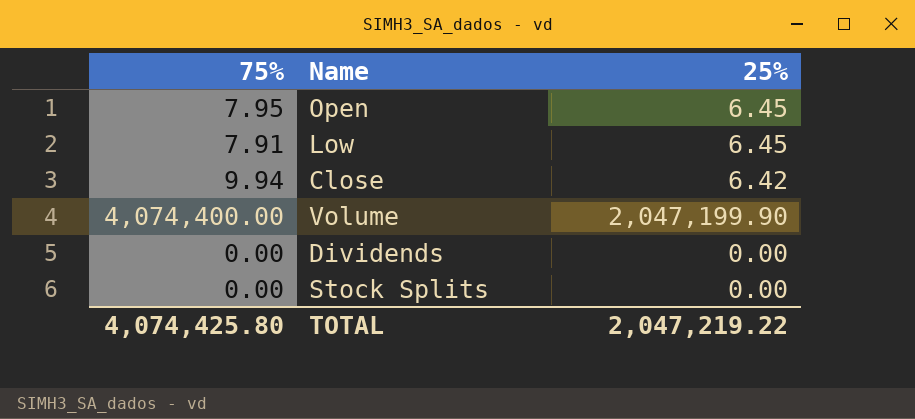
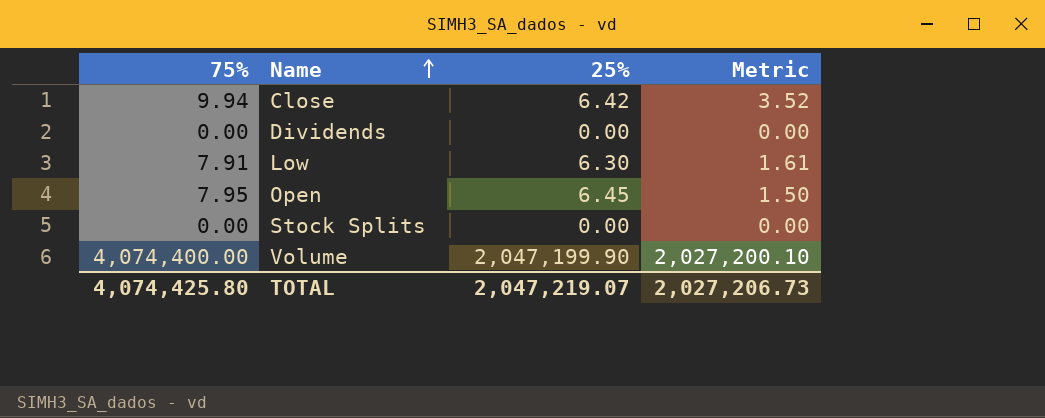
row order: none -> Name ascending
column Metric | formula: none -> [75%] - [25%]
Low | 25%: 6.45 -> 6.30
TOTAL | 25%: 2,047,219.22 -> 2,047,219.07

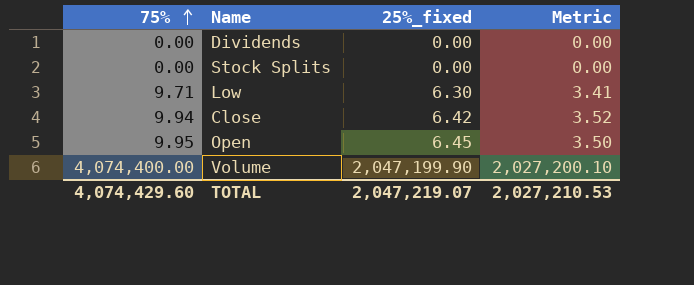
row order: Name ascending -> 75% ascending
column name: 25% -> 25%_fixed
Low | 75%: 7.91 -> 9.71
Low | Metric: 1.61 -> 3.41
Open | 75%: 7.95 -> 9.95
Open | Metric: 1.50 -> 3.50
TOTAL | 75%: 4,074,425.80 -> 4,074,429.60
TOTAL | Metric: 2,027,206.73 -> 2,027,210.53

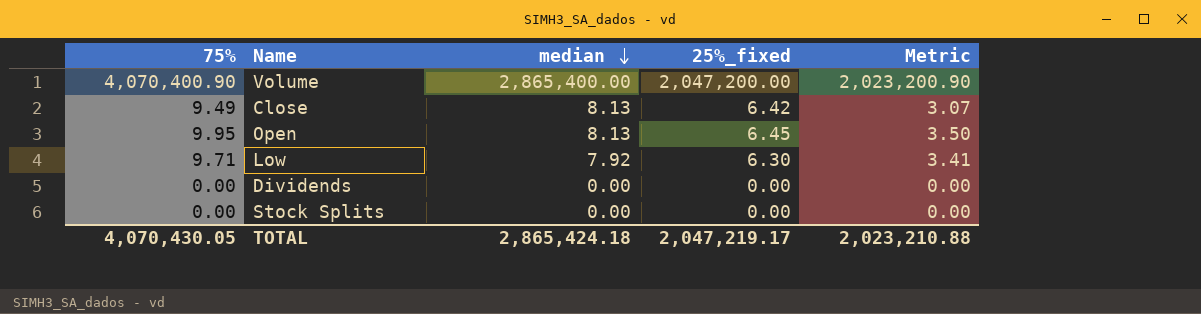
row order: 75% ascending -> median descending
column median | position: none -> 3
Volume | 75%: 4,074,400.00 -> 4,070,400.90
Volume | 25%_fixed: 2,047,199.90 -> 2,047,200.00
Volume | Metric: 2,027,200.10 -> 2,023,200.90
Close | 75%: 9.94 -> 9.49
Close | Metric: 3.52 -> 3.07
TOTAL | 75%: 4,074,429.60 -> 4,070,430.05
TOTAL | 25%_fixed: 2,047,219.07 -> 2,047,219.17
TOTAL | Metric: 2,027,210.53 -> 2,023,210.88

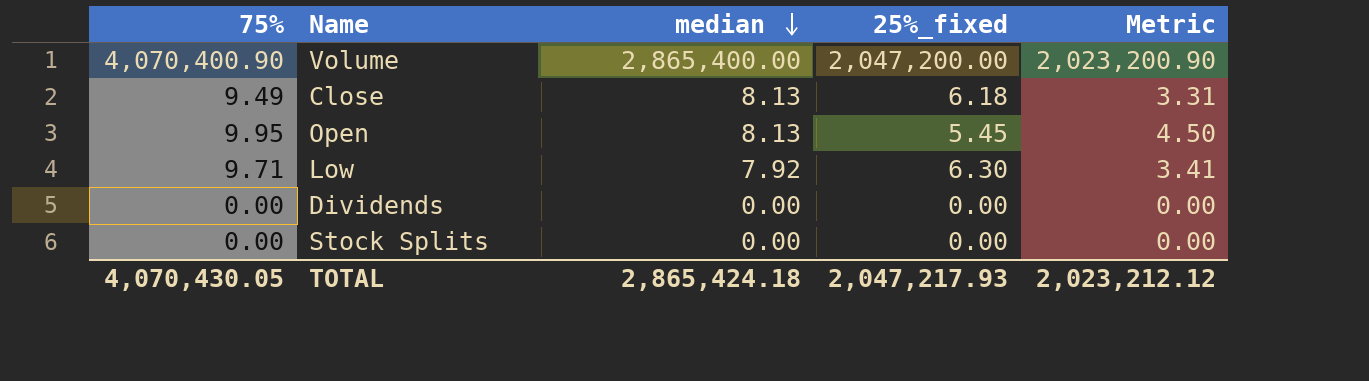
Close | 25%_fixed: 6.42 -> 6.18
Close | Metric: 3.07 -> 3.31
Open | 25%_fixed: 6.45 -> 5.45
Open | Metric: 3.50 -> 4.50
TOTAL | 25%_fixed: 2,047,219.17 -> 2,047,217.93
TOTAL | Metric: 2,023,210.88 -> 2,023,212.12

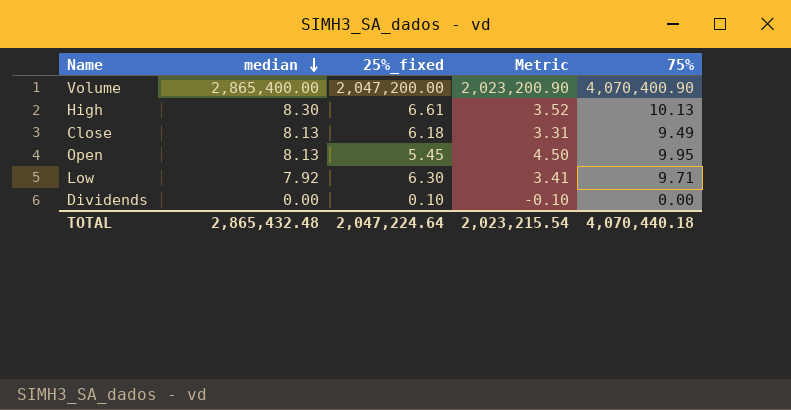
column 75% | position: 1 -> 5
row Stock Splits: 0.00 | 0.00 | 0.00 | 0.00 -> none
row High: none -> 8.30 | 6.61 | 3.52 | 10.13
Dividends | 25%_fixed: 0.00 -> 0.10
Dividends | Metric: 0.00 -> -0.10
TOTAL | median: 2,865,424.18 -> 2,865,432.48
TOTAL | 25%_fixed: 2,047,217.93 -> 2,047,224.64
TOTAL | Metric: 2,023,212.12 -> 2,023,215.54
TOTAL | 75%: 4,070,430.05 -> 4,070,440.18

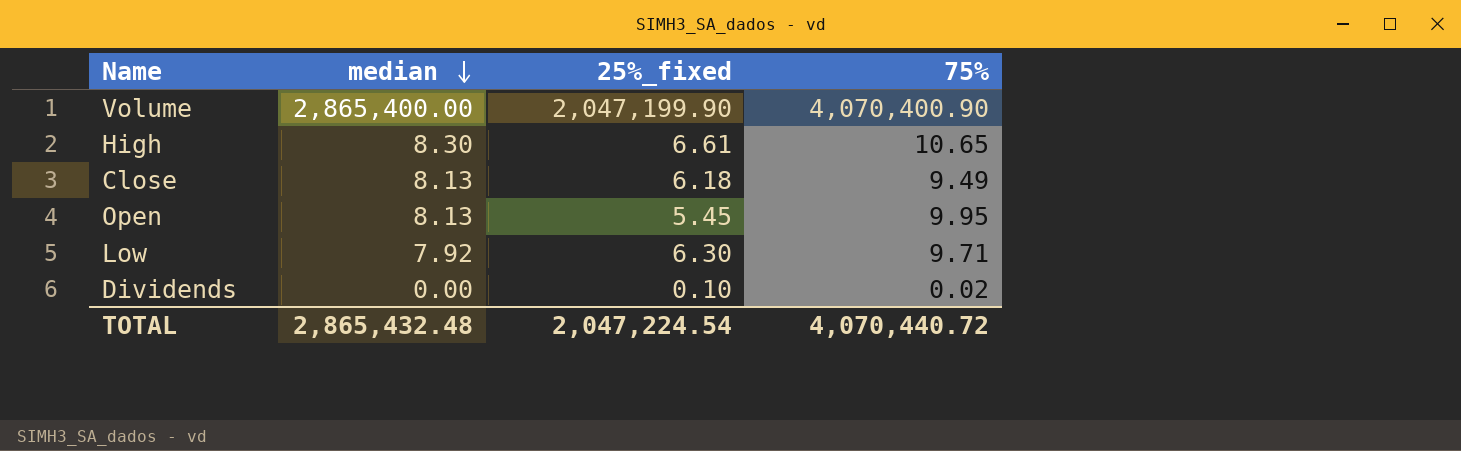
column Metric | formula: [75%] - [25%_fixed] -> none
Volume | 25%_fixed: 2,047,200.00 -> 2,047,199.90
High | 75%: 10.13 -> 10.65
Dividends | 75%: 0.00 -> 0.02
TOTAL | 25%_fixed: 2,047,224.64 -> 2,047,224.54
TOTAL | 75%: 4,070,440.18 -> 4,070,440.72

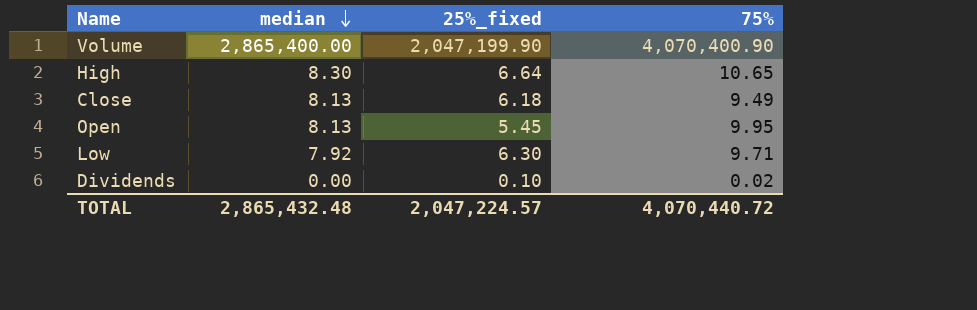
High | 25%_fixed: 6.61 -> 6.64
TOTAL | 25%_fixed: 2,047,224.54 -> 2,047,224.57

